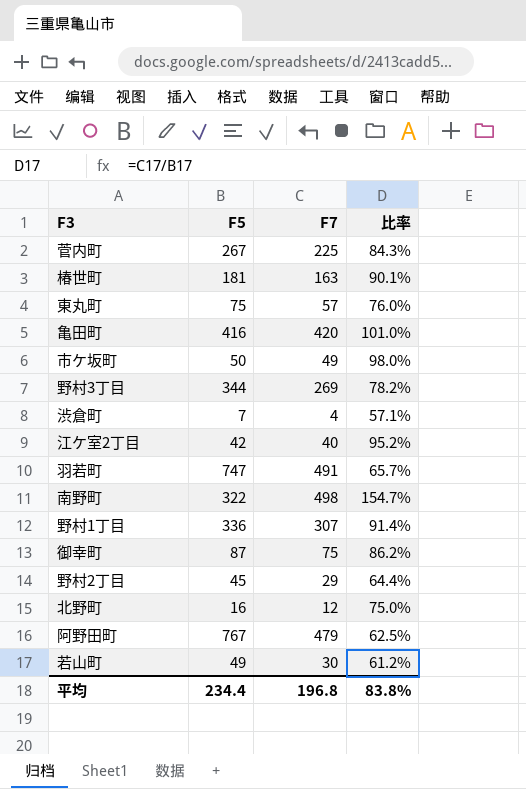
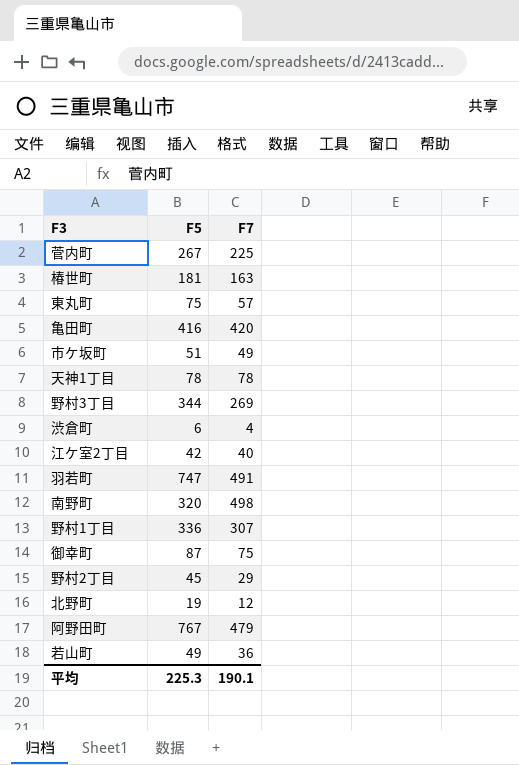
column 比率 | formula: [F7] / [F5] -> none
市ケ坂町 | F5: 50 -> 51
row 天神1丁目: none -> 78 | 78
渋倉町 | F5: 7 -> 6
南野町 | F5: 322 -> 320
北野町 | F5: 16 -> 19
若山町 | F7: 30 -> 36
平均 | F5: 234.4 -> 225.3
平均 | F7: 196.8 -> 190.1

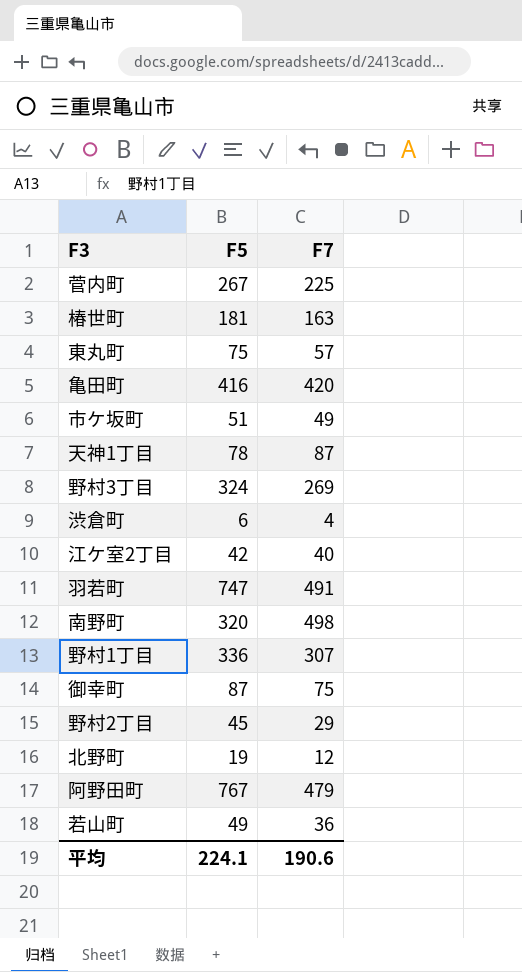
天神1丁目 | F7: 78 -> 87
野村3丁目 | F5: 344 -> 324
平均 | F5: 225.3 -> 224.1
平均 | F7: 190.1 -> 190.6

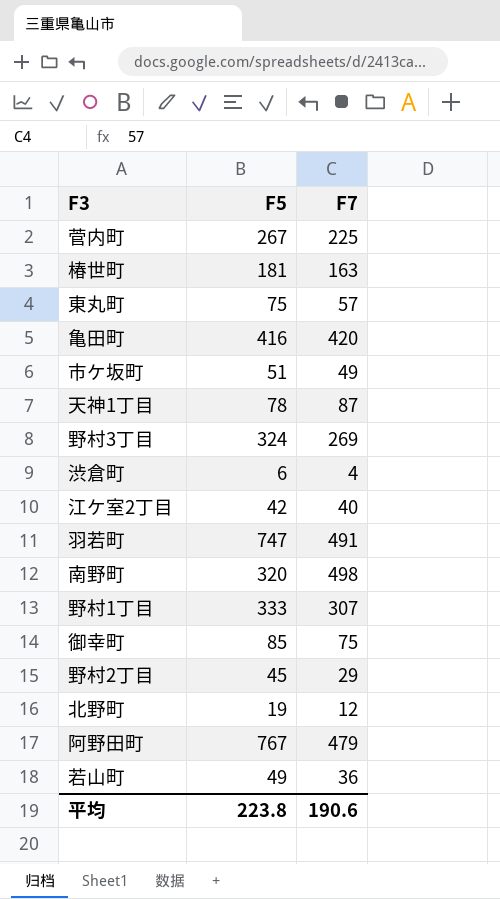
野村1丁目 | F5: 336 -> 333
御幸町 | F5: 87 -> 85
平均 | F5: 224.1 -> 223.8

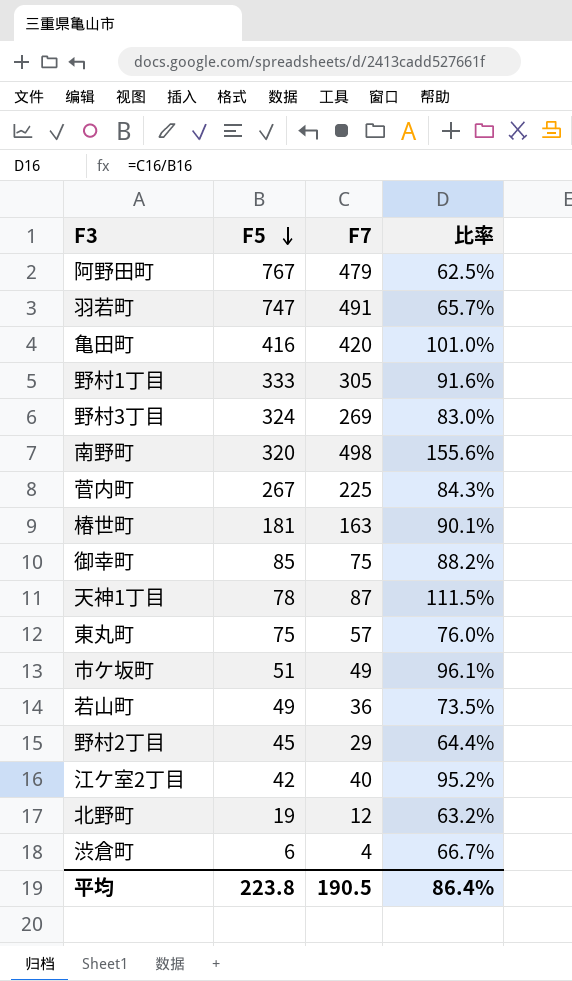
row order: none -> F5 descending
column 比率 | formula: none -> [F7] / [F5]
野村1丁目 | F7: 307 -> 305
平均 | F7: 190.6 -> 190.5

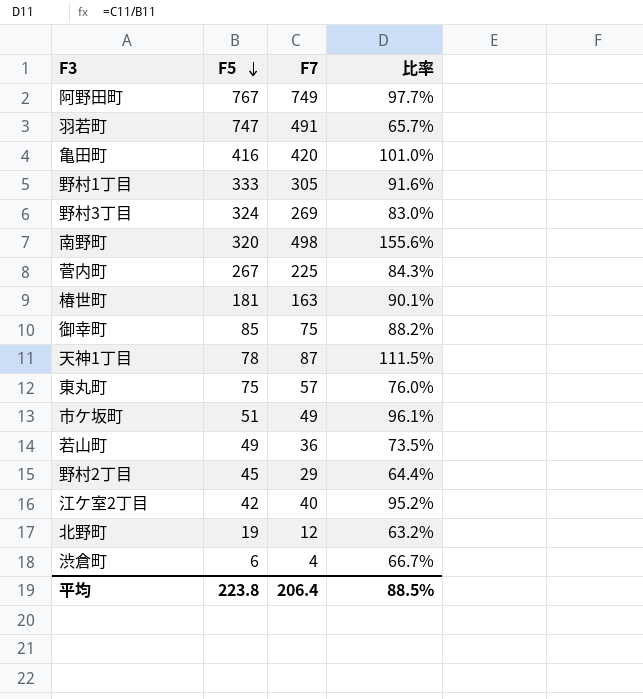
阿野田町 | F7: 479 -> 749
阿野田町 | 比率: 62.5% -> 97.7%
平均 | F7: 190.5 -> 206.4
平均 | 比率: 86.4% -> 88.5%

